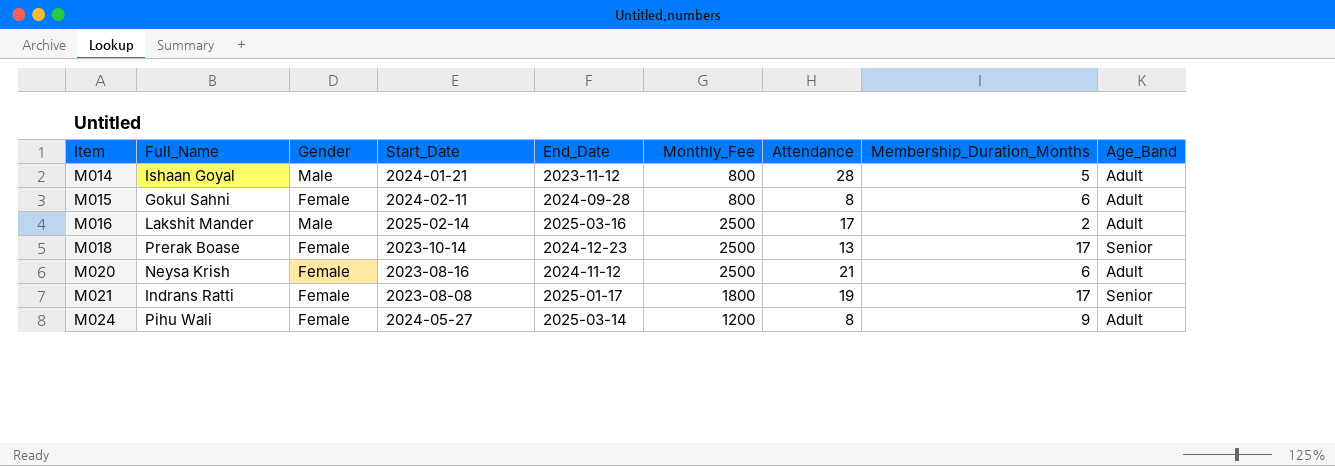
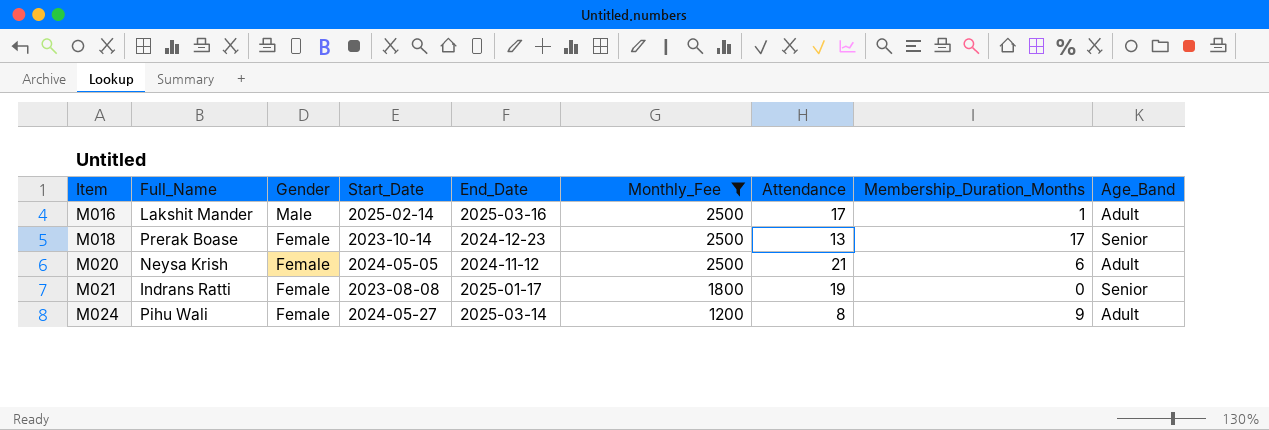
filter: none -> Monthly_Fee != 800
M016 | Membership_Duration_Months: 2 -> 1
M020 | Start_Date: 2023-08-16 -> 2024-05-05
M021 | Membership_Duration_Months: 17 -> 0

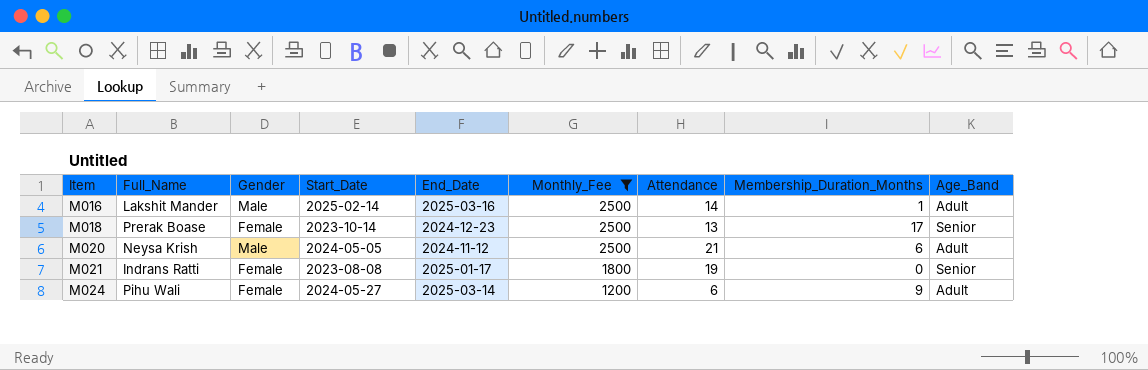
M016 | Attendance: 17 -> 14
M020 | Gender: Female -> Male
M024 | Attendance: 8 -> 6

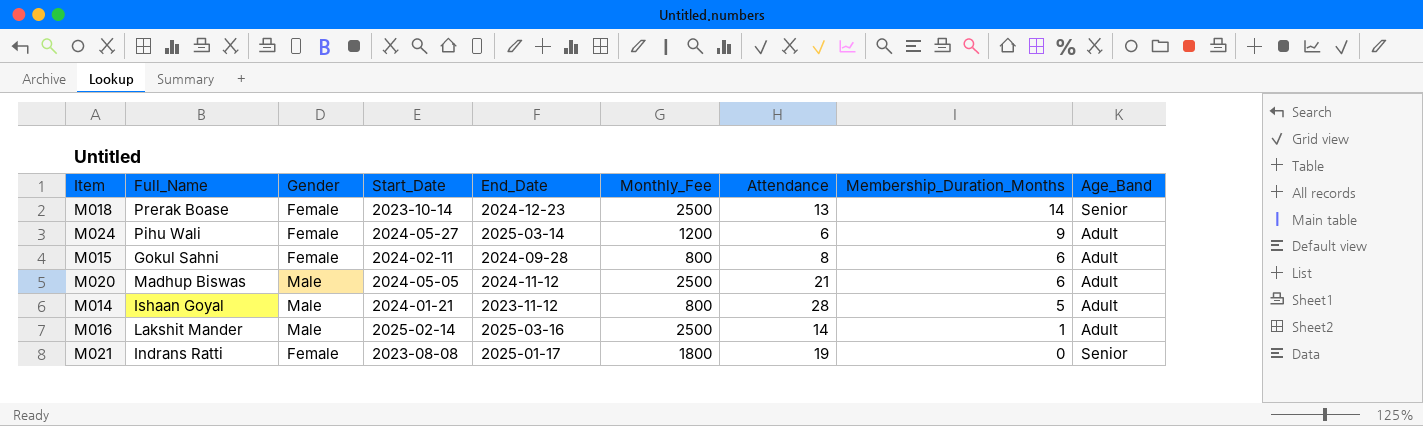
filter: Monthly_Fee != 800 -> none
row order: Item ascending -> Membership_Duration_Months descending
M018 | Membership_Duration_Months: 17 -> 14
M020 | Full_Name: Neysa Krish -> Madhup Biswas

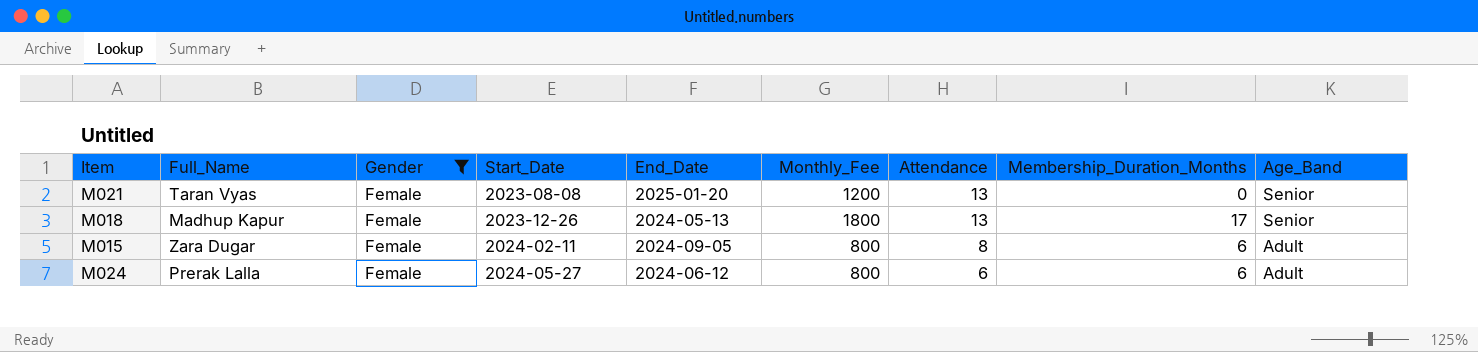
filter: none -> Gender = Female
row order: Membership_Duration_Months descending -> Start_Date ascending
M021 | Full_Name: Indrans Ratti -> Taran Vyas
M021 | End_Date: 2025-01-17 -> 2025-01-20
M021 | Monthly_Fee: 1800 -> 1200
M021 | Attendance: 19 -> 13
M018 | Full_Name: Prerak Boase -> Madhup Kapur
M018 | Start_Date: 2023-10-14 -> 2023-12-26
M018 | End_Date: 2024-12-23 -> 2024-05-13
M018 | Monthly_Fee: 2500 -> 1800
M018 | Membership_Duration_Months: 14 -> 17
M015 | Full_Name: Gokul Sahni -> Zara Dugar
M015 | End_Date: 2024-09-28 -> 2024-09-05
M024 | Full_Name: Pihu Wali -> Prerak Lalla
M024 | End_Date: 2025-03-14 -> 2024-06-12
M024 | Monthly_Fee: 1200 -> 800
M024 | Membership_Duration_Months: 9 -> 6

